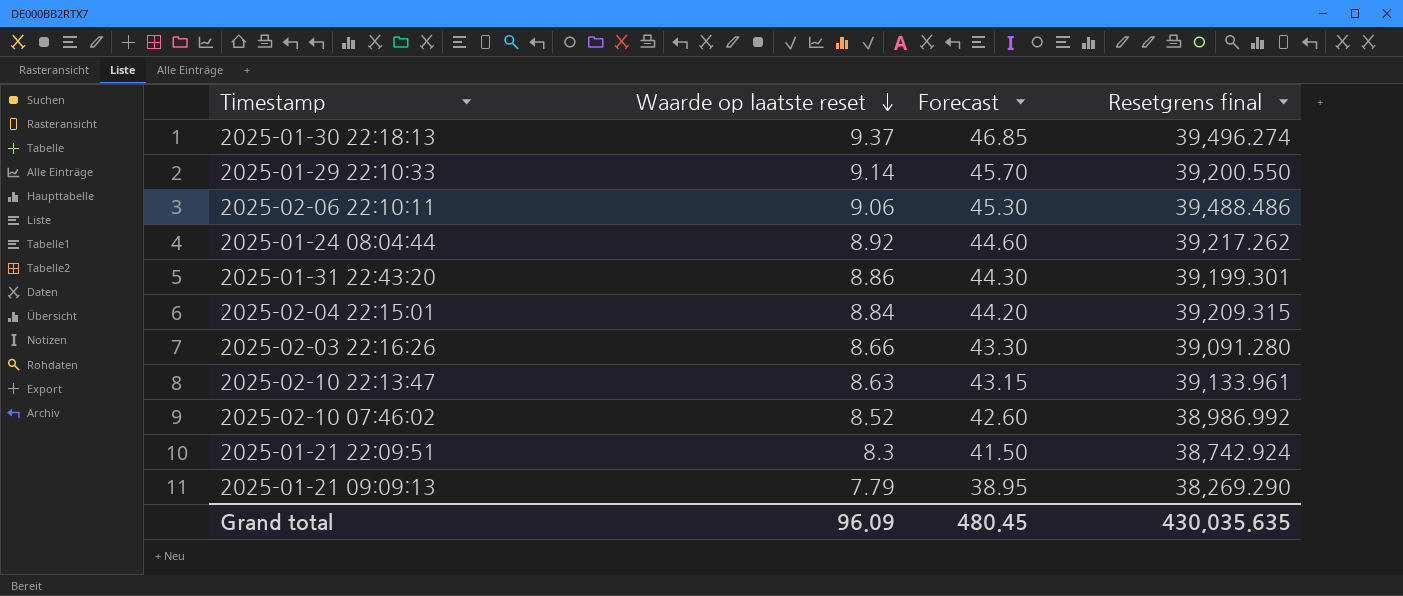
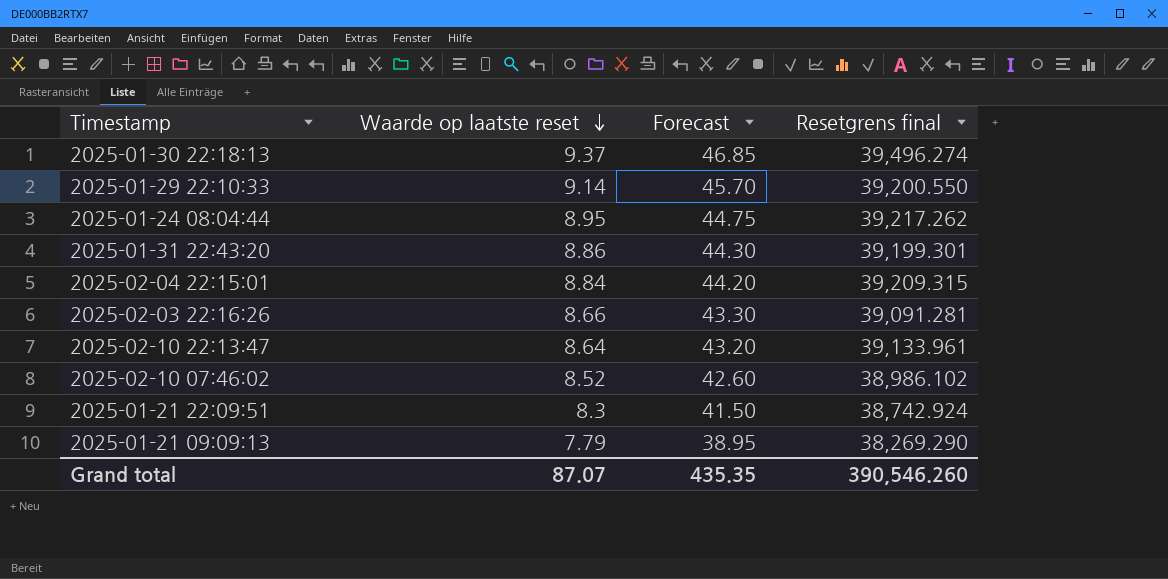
row 2025-02-06 22:10:11: 9.06 | 45.30 | 39,488.486 -> none
2025-01-24 08:04:44 | Waarde op laatste reset: 8.92 -> 8.95
2025-01-24 08:04:44 | Forecast: 44.60 -> 44.75
2025-02-03 22:16:26 | Resetgrens final: 39,091.280 -> 39,091.281
2025-02-10 22:13:47 | Waarde op laatste reset: 8.63 -> 8.64
2025-02-10 22:13:47 | Forecast: 43.15 -> 43.20
2025-02-10 07:46:02 | Resetgrens final: 38,986.992 -> 38,986.102
Grand total | Waarde op laatste reset: 96.09 -> 87.07
Grand total | Forecast: 480.45 -> 435.35
Grand total | Resetgrens final: 430,035.635 -> 390,546.260

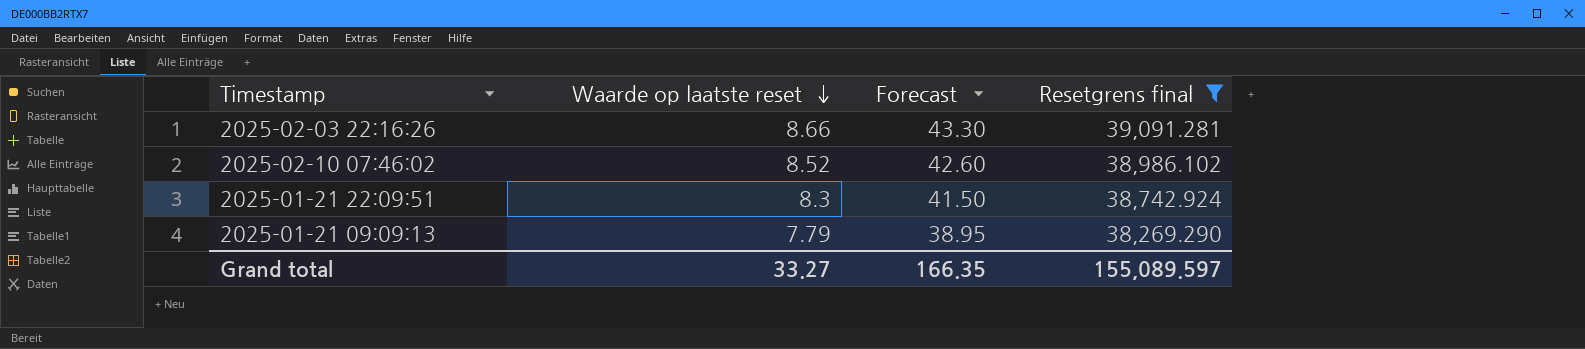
filter: none -> Resetgrens final <= 39,091.281
Grand total | Waarde op laatste reset: 87.07 -> 33.27
Grand total | Forecast: 435.35 -> 166.35
Grand total | Resetgrens final: 390,546.260 -> 155,089.597

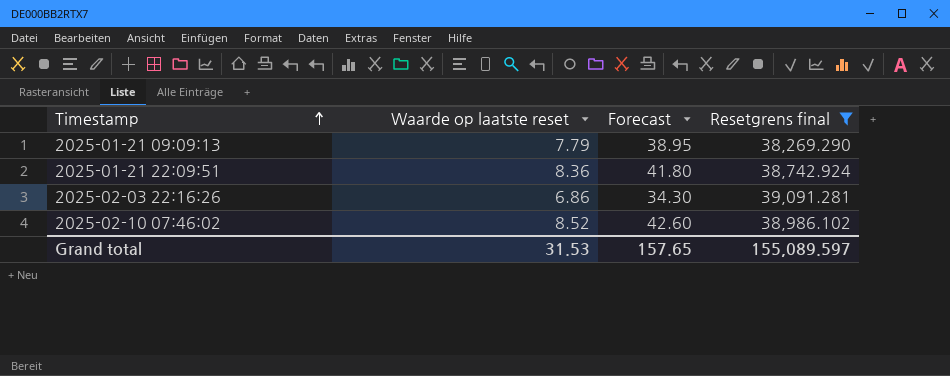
row order: Waarde op laatste reset descending -> Timestamp ascending
2025-01-21 22:09:51 | Waarde op laatste reset: 8.3 -> 8.36
2025-01-21 22:09:51 | Forecast: 41.50 -> 41.80
2025-02-03 22:16:26 | Waarde op laatste reset: 8.66 -> 6.86
2025-02-03 22:16:26 | Forecast: 43.30 -> 34.30
Grand total | Waarde op laatste reset: 33.27 -> 31.53
Grand total | Forecast: 166.35 -> 157.65

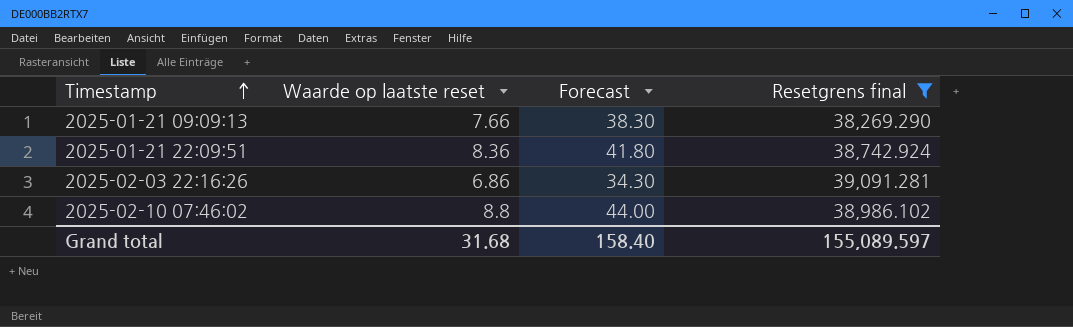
2025-01-21 09:09:13 | Waarde op laatste reset: 7.79 -> 7.66
2025-01-21 09:09:13 | Forecast: 38.95 -> 38.30
2025-02-10 07:46:02 | Waarde op laatste reset: 8.52 -> 8.8
2025-02-10 07:46:02 | Forecast: 42.60 -> 44.00
Grand total | Waarde op laatste reset: 31.53 -> 31.68
Grand total | Forecast: 157.65 -> 158.40

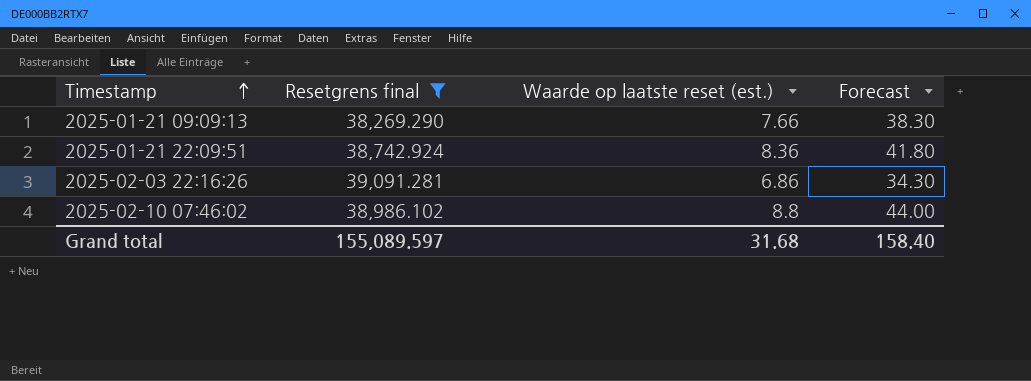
column Resetgrens final | position: 4 -> 2
column name: Waarde op laatste reset -> Waarde op laatste reset (est.)

